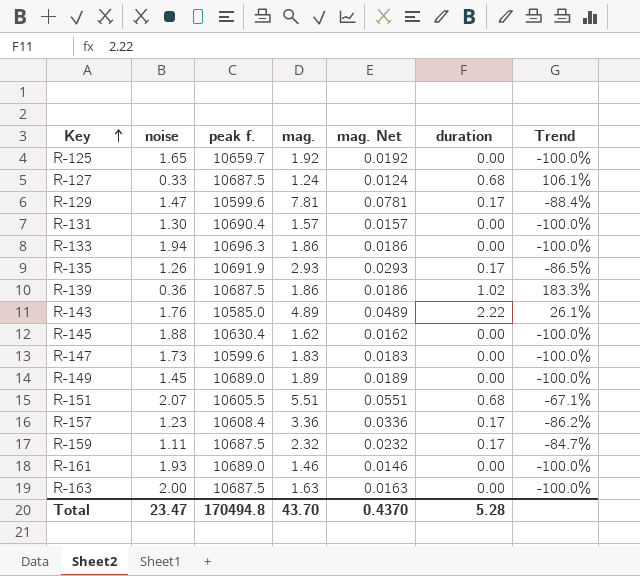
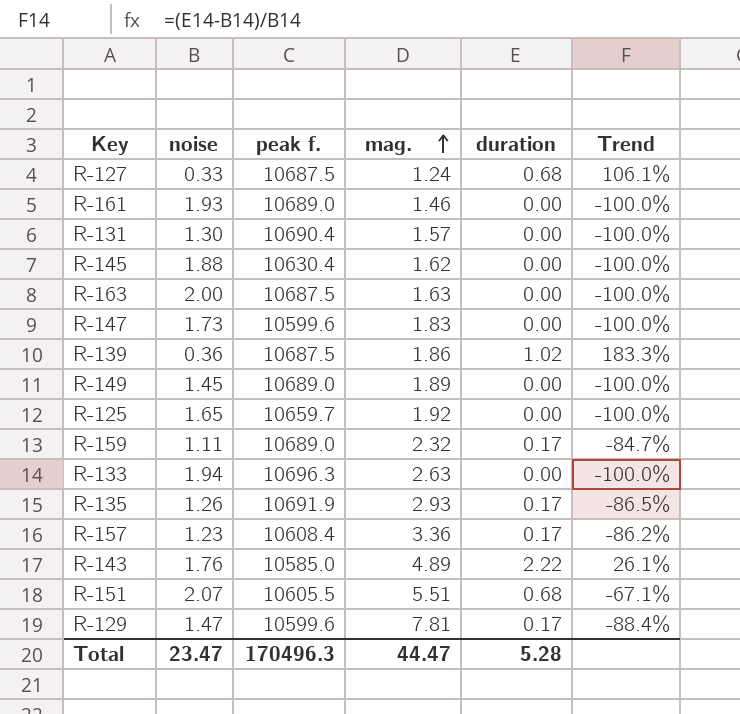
row order: Key ascending -> mag. ascending
column mag. Net | formula: [mag.] * 0.01 -> none
R-159 | peak f.: 10687.5 -> 10689.0
R-133 | mag.: 1.86 -> 2.63
Total | peak f.: 170494.8 -> 170496.3
Total | mag.: 43.70 -> 44.47

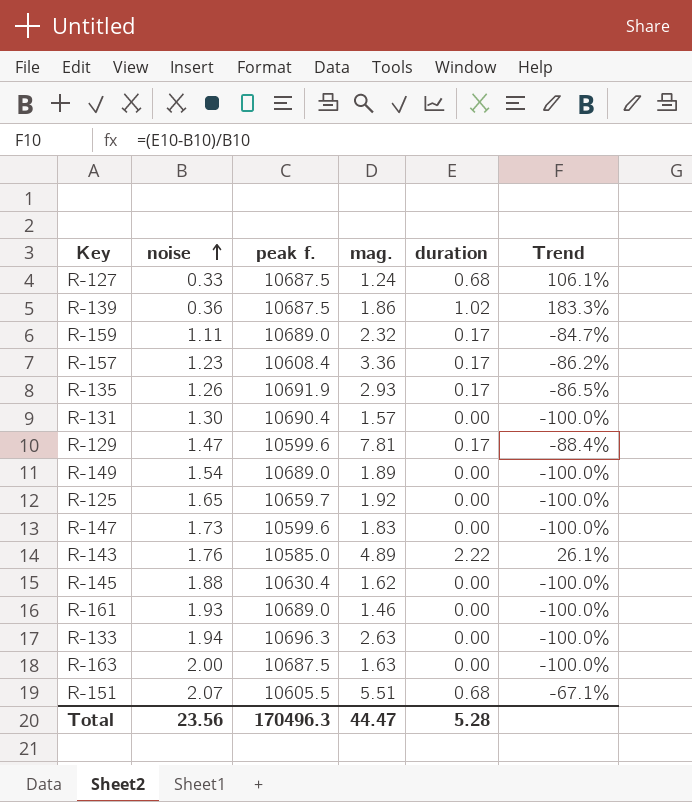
row order: mag. ascending -> noise ascending
R-149 | noise: 1.45 -> 1.54
Total | noise: 23.47 -> 23.56

